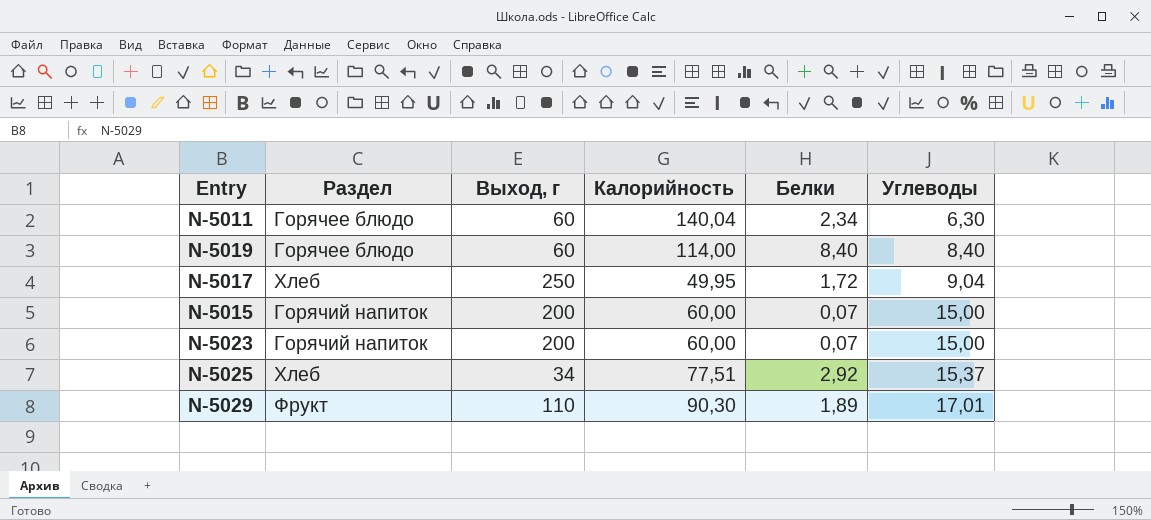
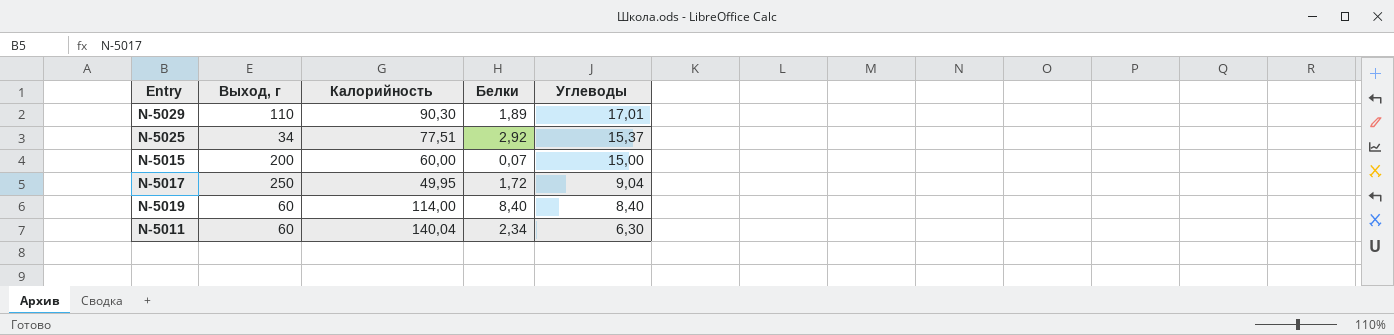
row order: Углеводы ascending -> Углеводы descending
column Раздел | position: 2 -> none
row N-5023: Горячий напиток | 200 | 60,00 | 0,07 | 15,00 -> none

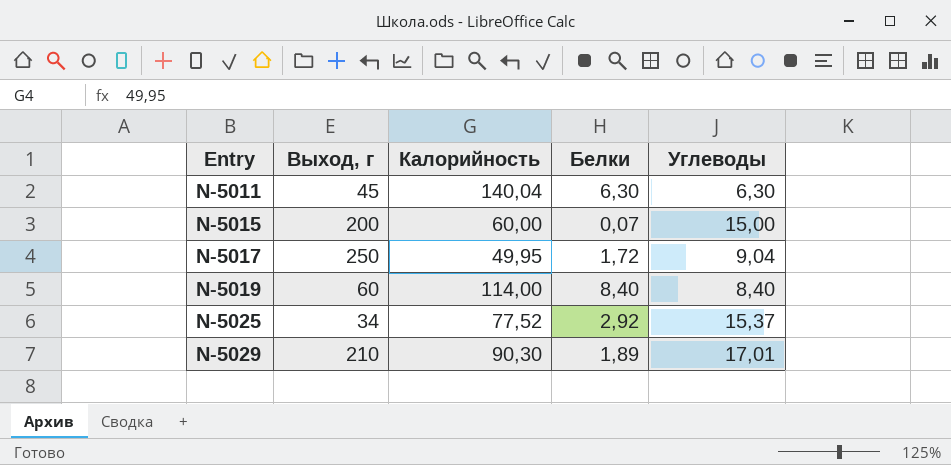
row order: Углеводы descending -> Entry ascending
N-5011 | Выход, г: 60 -> 45
N-5011 | Белки: 2,34 -> 6,30
N-5025 | Калорийность: 77,51 -> 77,52
N-5029 | Выход, г: 110 -> 210

